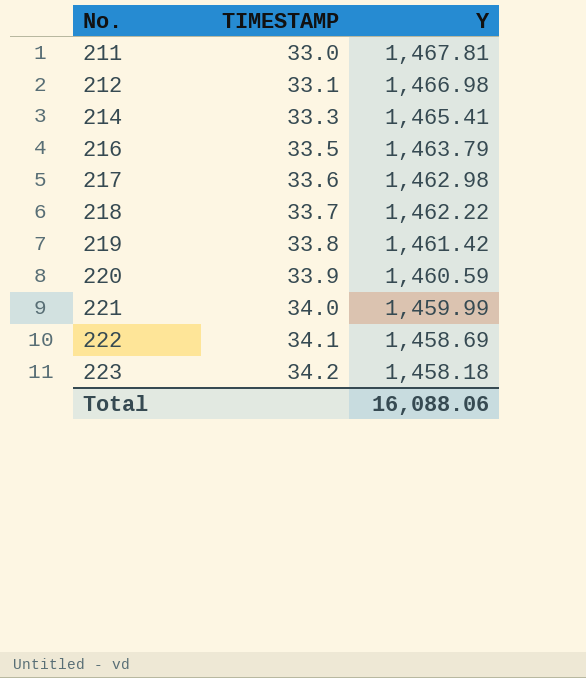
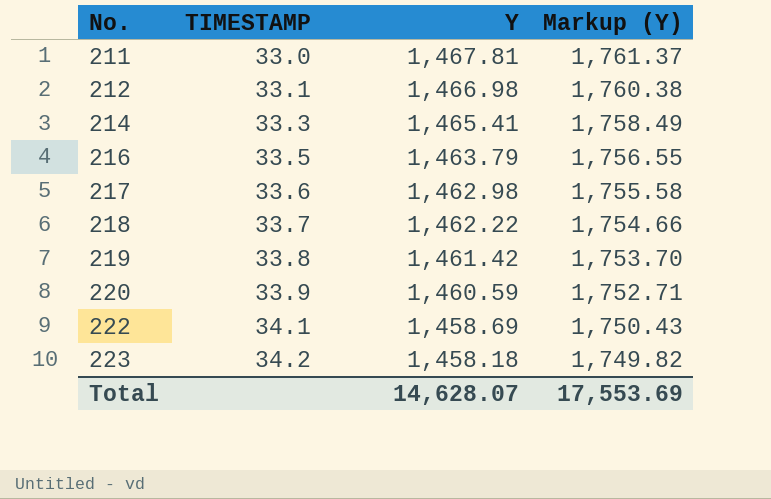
column Markup (Y) | formula: none -> [Y] * 1.2
row 221: 34.0 | 1,459.99 -> none
Total | Y: 16,088.06 -> 14,628.07

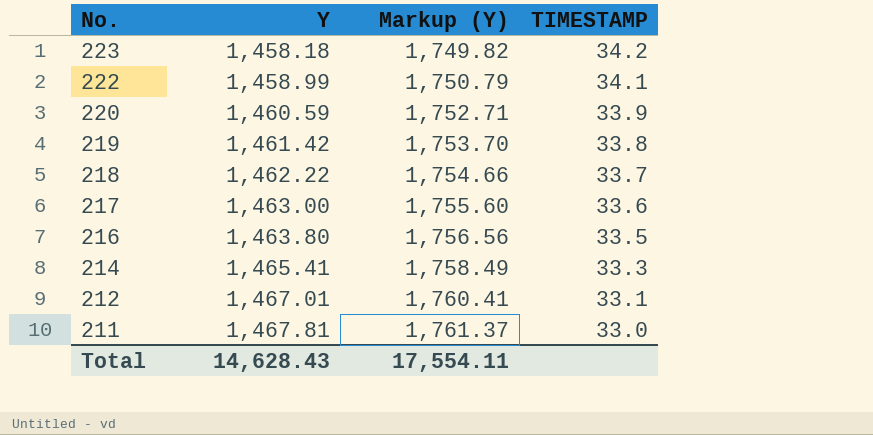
row order: No. ascending -> No. descending
column TIMESTAMP | position: 2 -> 4
222 | Y: 1,458.69 -> 1,458.99
222 | Markup (Y): 1,750.43 -> 1,750.79
217 | Y: 1,462.98 -> 1,463.00
217 | Markup (Y): 1,755.58 -> 1,755.60
216 | Y: 1,463.79 -> 1,463.80
216 | Markup (Y): 1,756.55 -> 1,756.56
212 | Y: 1,466.98 -> 1,467.01
212 | Markup (Y): 1,760.38 -> 1,760.41
Total | Y: 14,628.07 -> 14,628.43
Total | Markup (Y): 17,553.69 -> 17,554.11

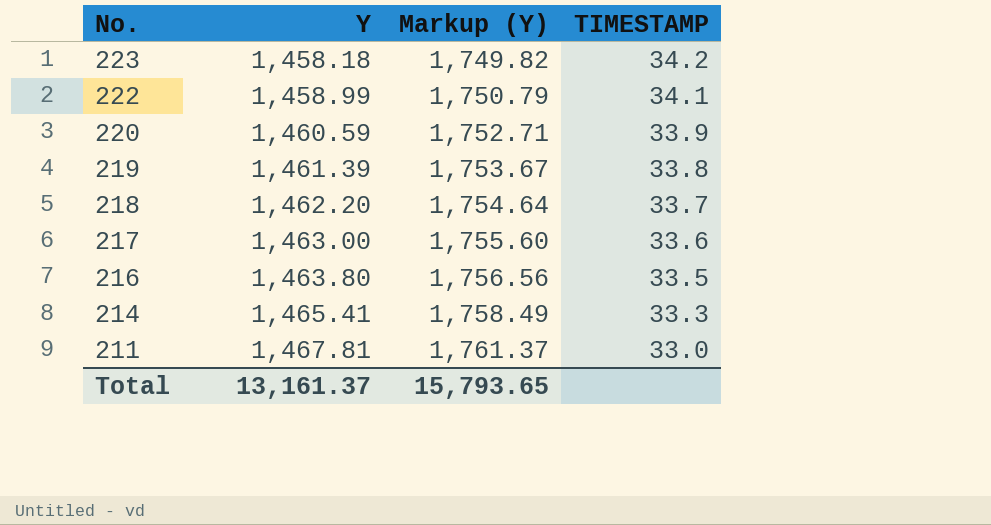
row 212: 1,467.01 | 1,760.41 | 33.1 -> none
219 | Y: 1,461.42 -> 1,461.39
219 | Markup (Y): 1,753.70 -> 1,753.67
218 | Y: 1,462.22 -> 1,462.20
218 | Markup (Y): 1,754.66 -> 1,754.64
Total | Y: 14,628.43 -> 13,161.37
Total | Markup (Y): 17,554.11 -> 15,793.65

